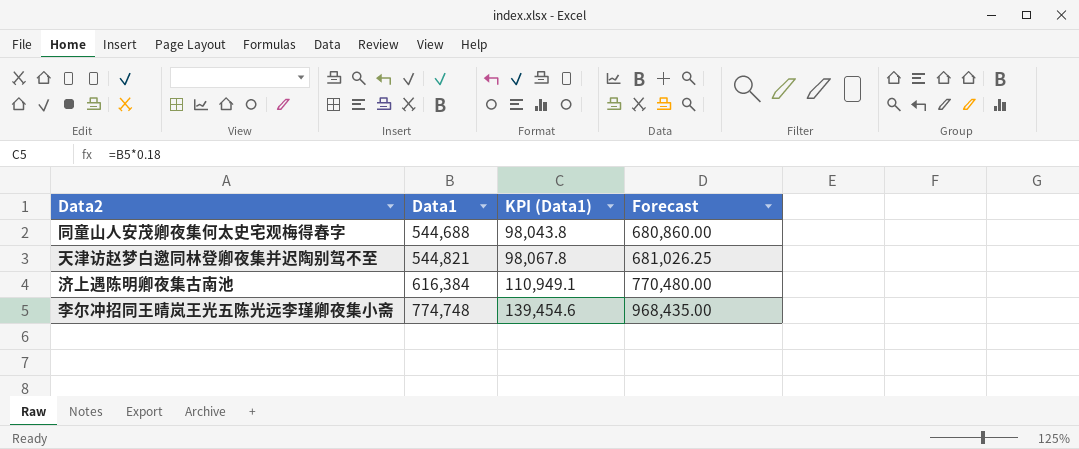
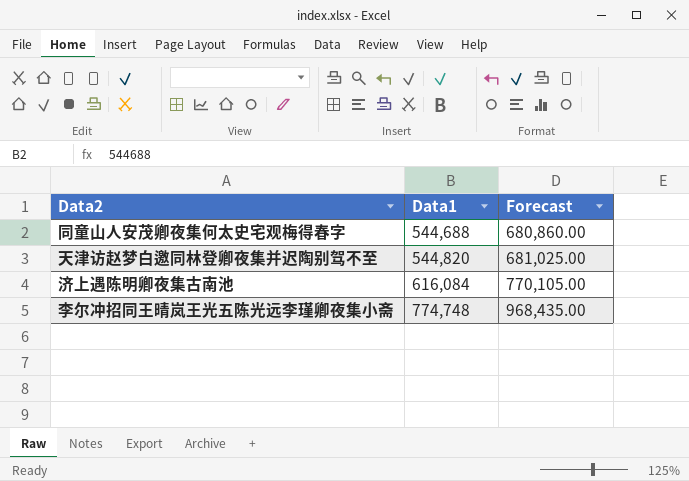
column KPI (Data1) | formula: [Data1] * 0.18 -> none
天津访赵梦白邀同林登卿夜集并迟陶别驾不至 | Data1: 544,821 -> 544,820
天津访赵梦白邀同林登卿夜集并迟陶别驾不至 | Forecast: 681,026.25 -> 681,025.00
济上遇陈明卿夜集古南池 | Data1: 616,384 -> 616,084
济上遇陈明卿夜集古南池 | Forecast: 770,480.00 -> 770,105.00

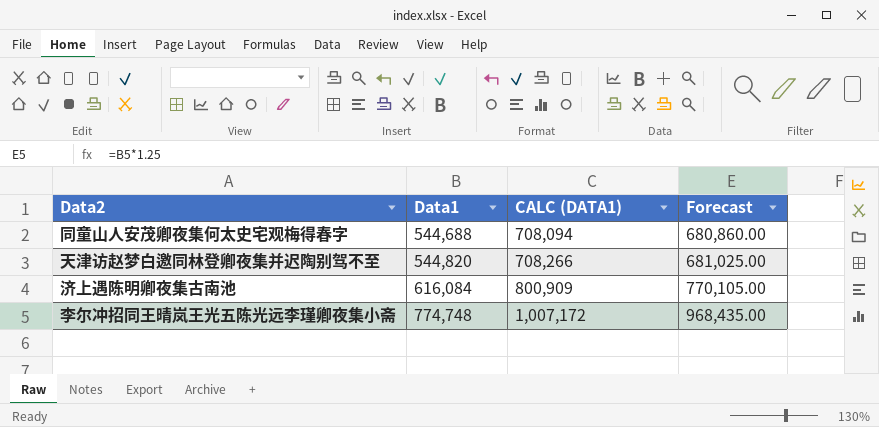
column CALC (DATA1) | formula: none -> [Data1] * 1.3

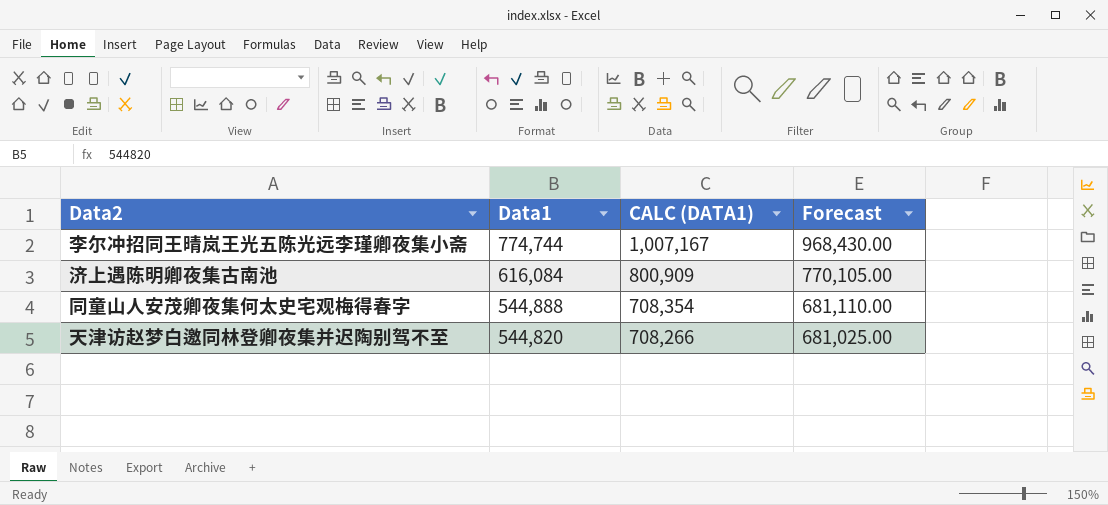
row order: Data1 ascending -> Data1 descending
李尔冲招同王晴岚王光五陈光远李瑾卿夜集小斋 | Data1: 774,748 -> 774,744
李尔冲招同王晴岚王光五陈光远李瑾卿夜集小斋 | CALC (DATA1): 1,007,172 -> 1,007,167
李尔冲招同王晴岚王光五陈光远李瑾卿夜集小斋 | Forecast: 968,435.00 -> 968,430.00
同童山人安茂卿夜集何太史宅观梅得春字 | Data1: 544,688 -> 544,888
同童山人安茂卿夜集何太史宅观梅得春字 | CALC (DATA1): 708,094 -> 708,354
同童山人安茂卿夜集何太史宅观梅得春字 | Forecast: 680,860.00 -> 681,110.00

